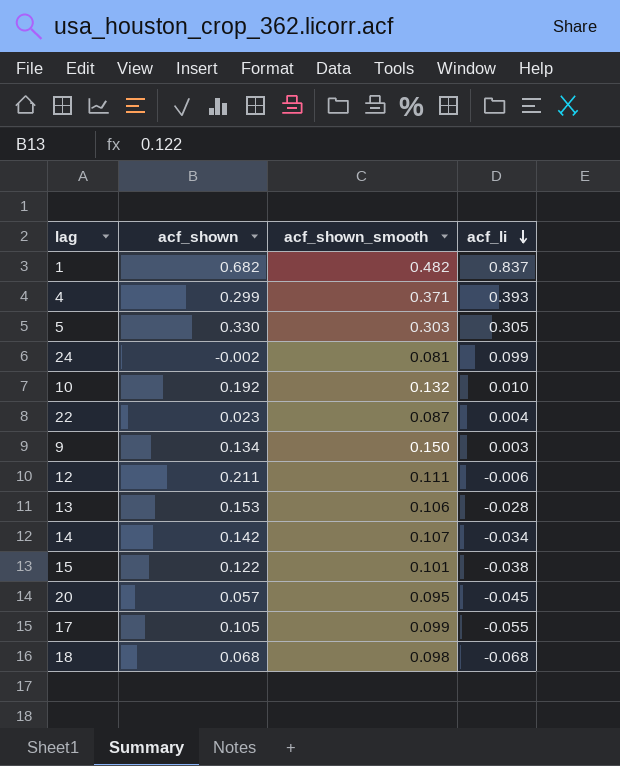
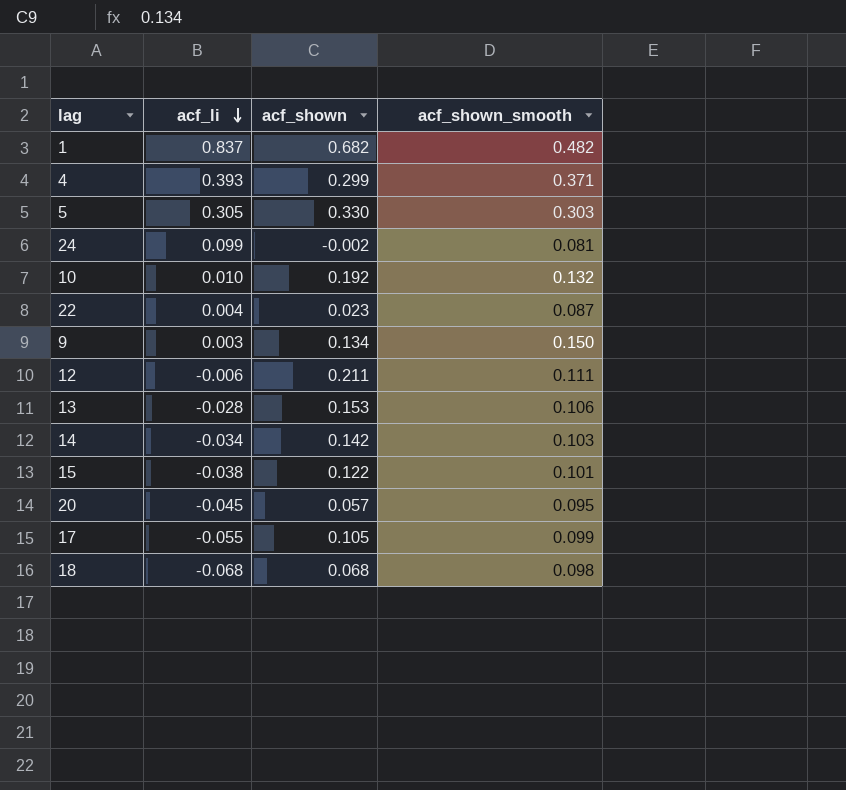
column acf_li | position: 4 -> 2
14 | acf_shown_smooth: 0.107 -> 0.103

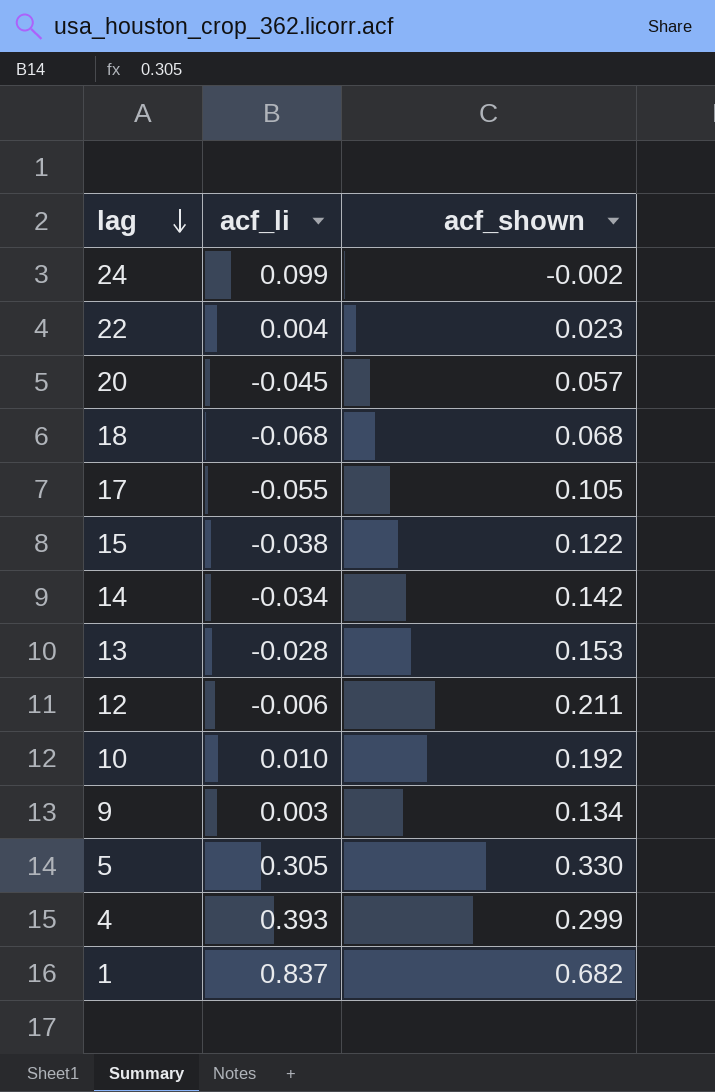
row order: acf_li descending -> lag descending
column acf_shown_smooth | position: 4 -> none

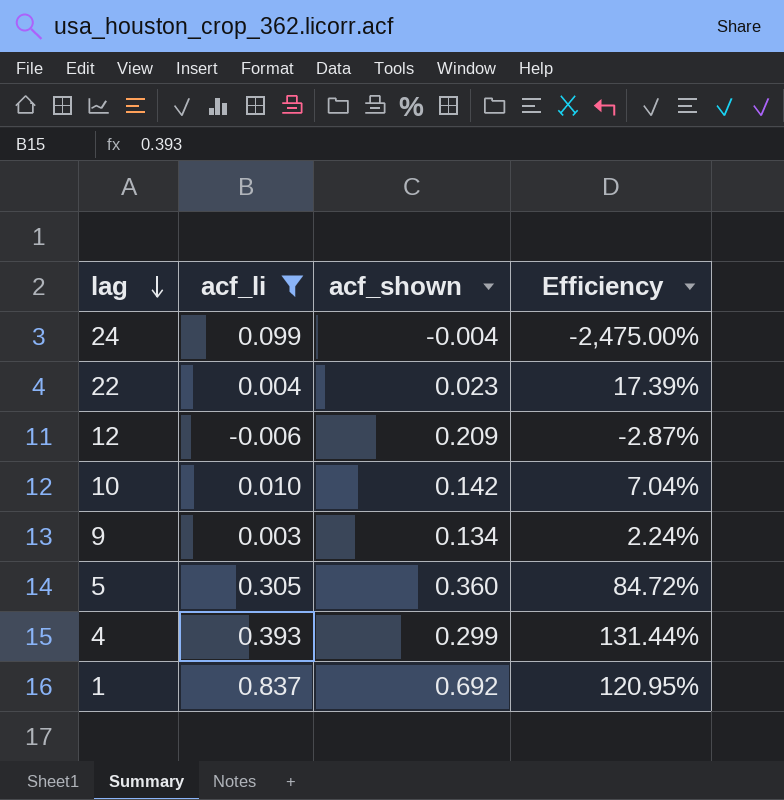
filter: none -> acf_li >= -0.006
column Efficiency | formula: none -> [acf_li] / [acf_shown]
24 | acf_shown: -0.002 -> -0.004
12 | acf_shown: 0.211 -> 0.209
10 | acf_shown: 0.192 -> 0.142
5 | acf_shown: 0.330 -> 0.360
1 | acf_shown: 0.682 -> 0.692

